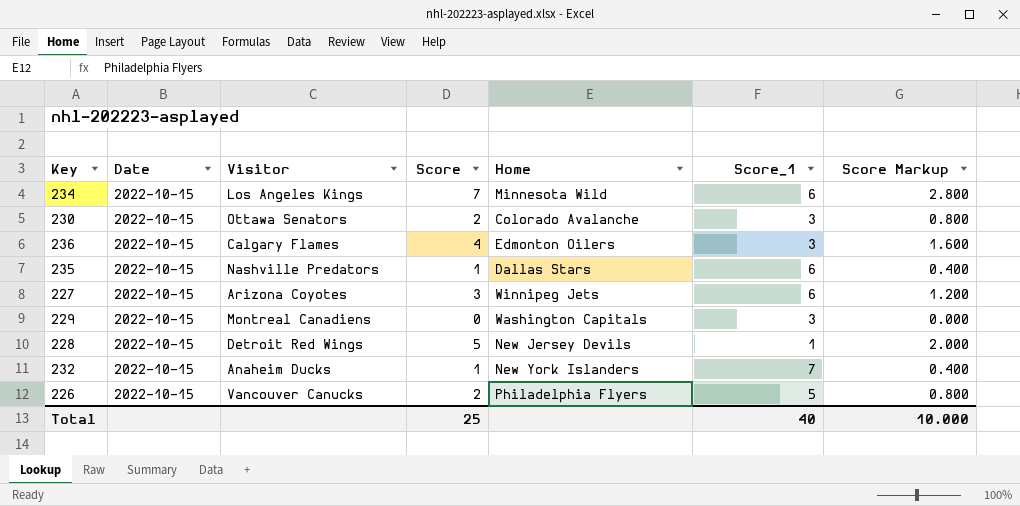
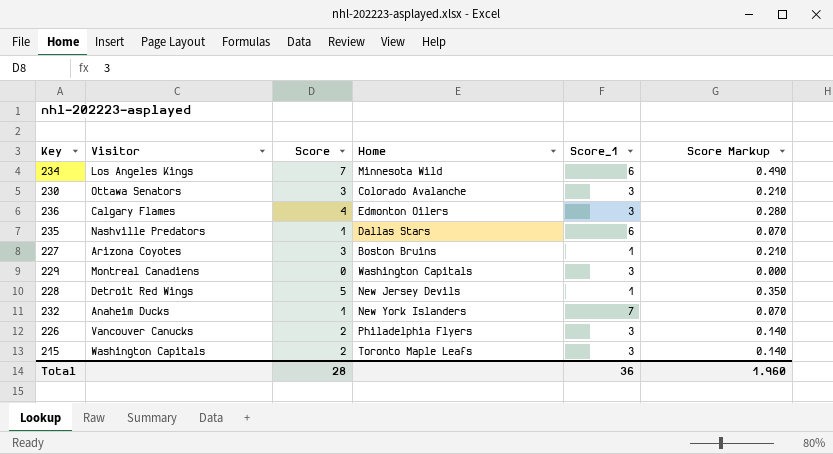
column Date | position: 2 -> none
column Score Markup | formula: [Score] * 0.4 -> [Score] * 0.07
230 | Score: 2 -> 3
227 | Home: Winnipeg Jets -> Boston Bruins
227 | Score_1: 6 -> 1
226 | Score_1: 5 -> 3
row 215: none -> Washington Capitals | 2 | Toronto Maple Leafs | 3 | 0.140
Total | Score: 25 -> 28
Total | Score_1: 40 -> 36
Total | Score Markup: 10.000 -> 1.960

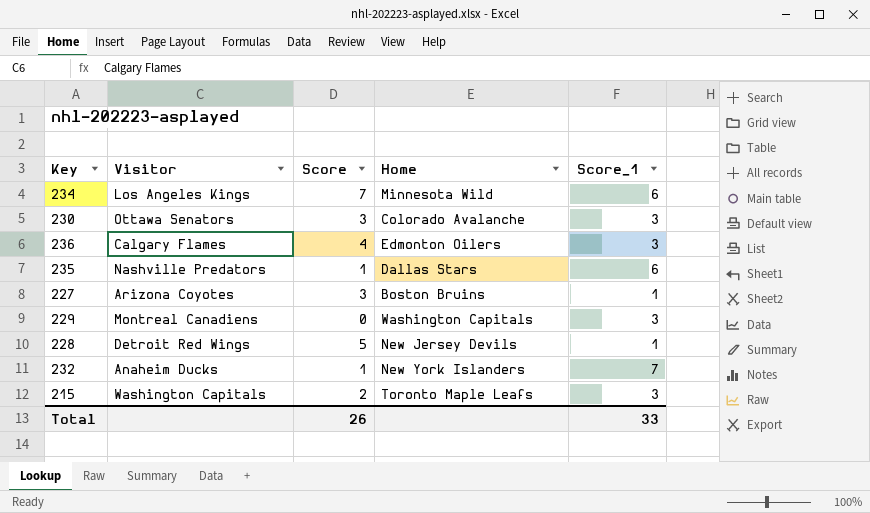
column Score Markup | formula: [Score] * 0.07 -> none
row 226: Vancouver Canucks | 2 | Philadelphia Flyers | 3 | 0.140 -> none
Total | Score: 28 -> 26
Total | Score_1: 36 -> 33

